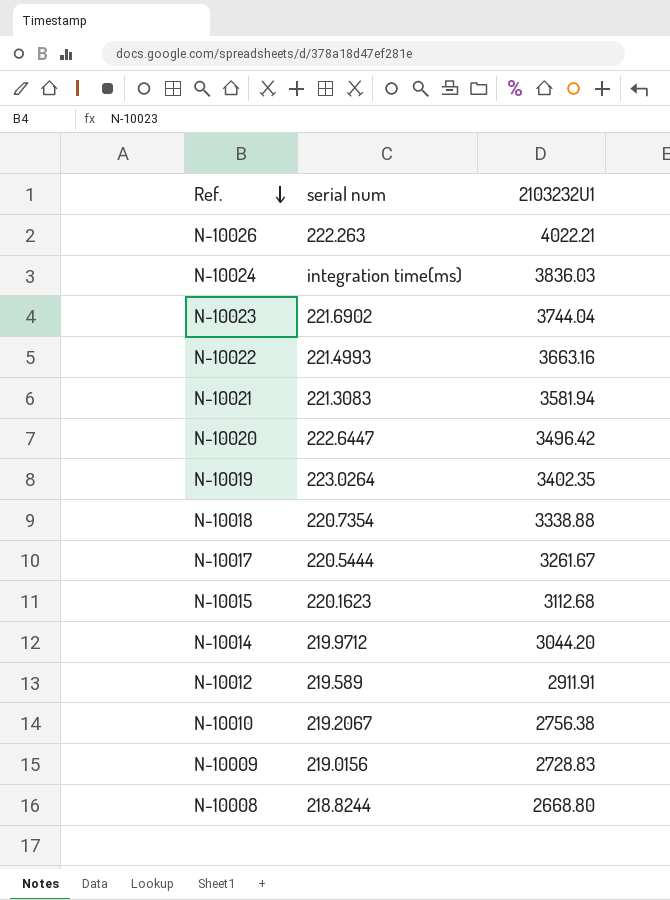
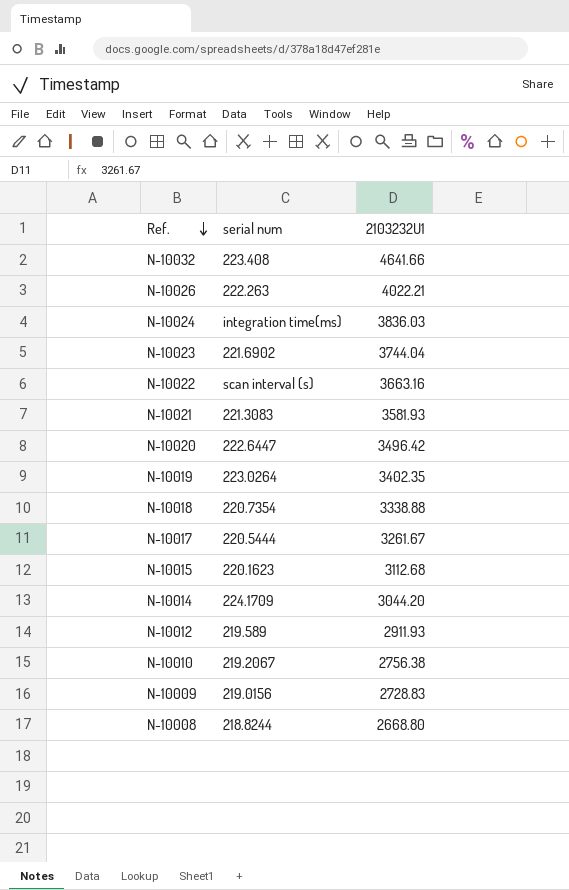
row N-10032: none -> 223.408 | 4641.66
N-10022 | serial num: 221.4993 -> scan interval (s)
N-10021 | 2103232U1: 3581.94 -> 3581.93
N-10014 | serial num: 219.9712 -> 224.1709
N-10012 | 2103232U1: 2911.91 -> 2911.93

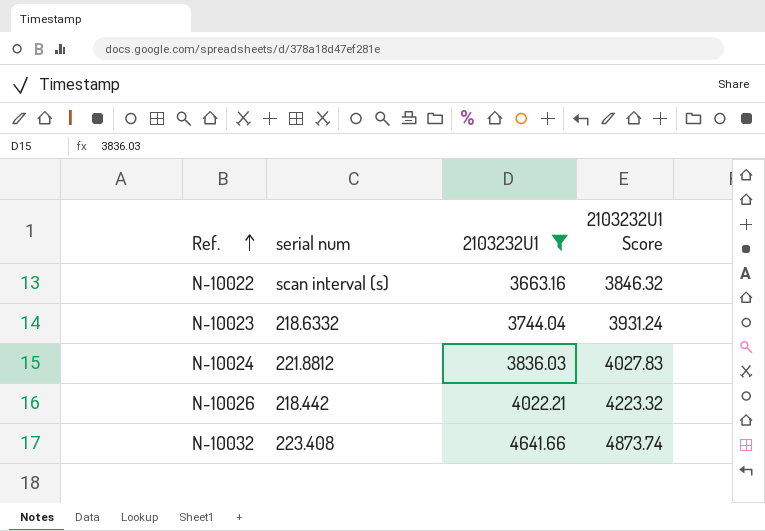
filter: none -> 2103232U1 >= 3663.16
row order: Ref. descending -> Ref. ascending
column 2103232U1 Score | formula: none -> [2103232U1] * 1.05
N-10023 | serial num: 221.6902 -> 218.6332
N-10024 | serial num: integration time(ms) -> 221.8812
N-10026 | serial num: 222.263 -> 218.442

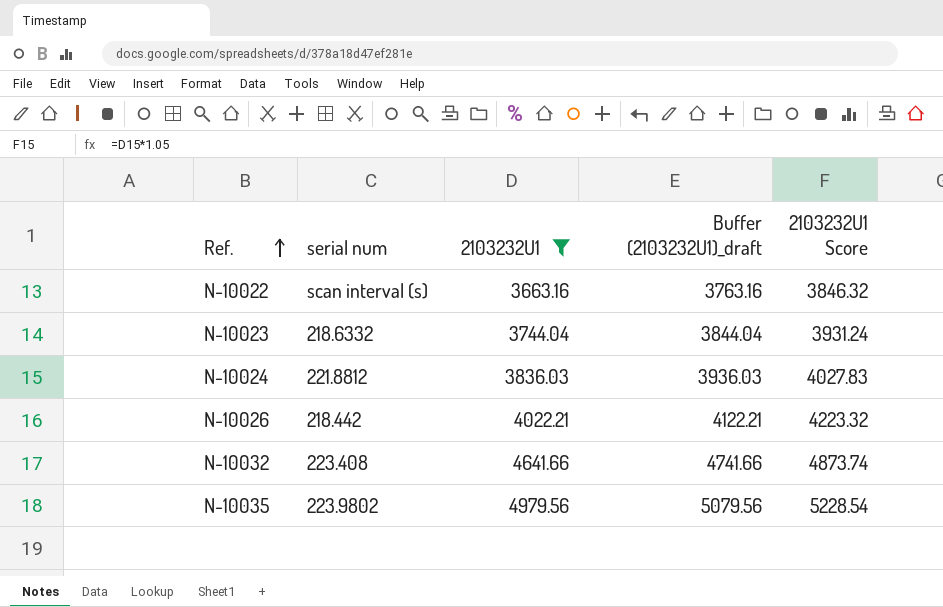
column Buffer (2103232U1)_draft | formula: none -> [2103232U1] + 100
row N-10035: none -> 223.9802 | 4979.56 | 5079.56 | 5228.54

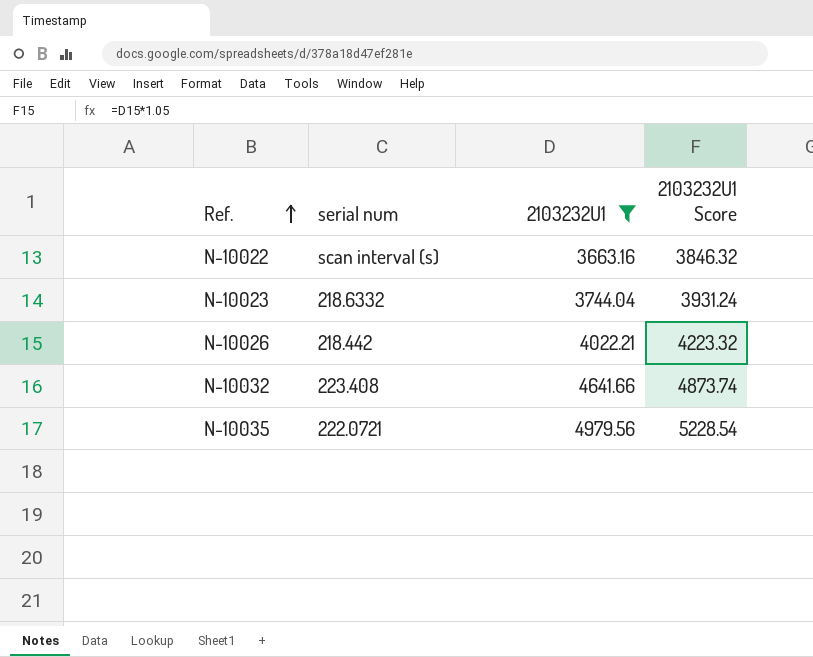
column Buffer (2103232U1)_draft | formula: [2103232U1] + 100 -> none
row N-10024: 221.8812 | 3836.03 | 3936.03 | 4027.83 -> none
N-10035 | serial num: 223.9802 -> 222.0721

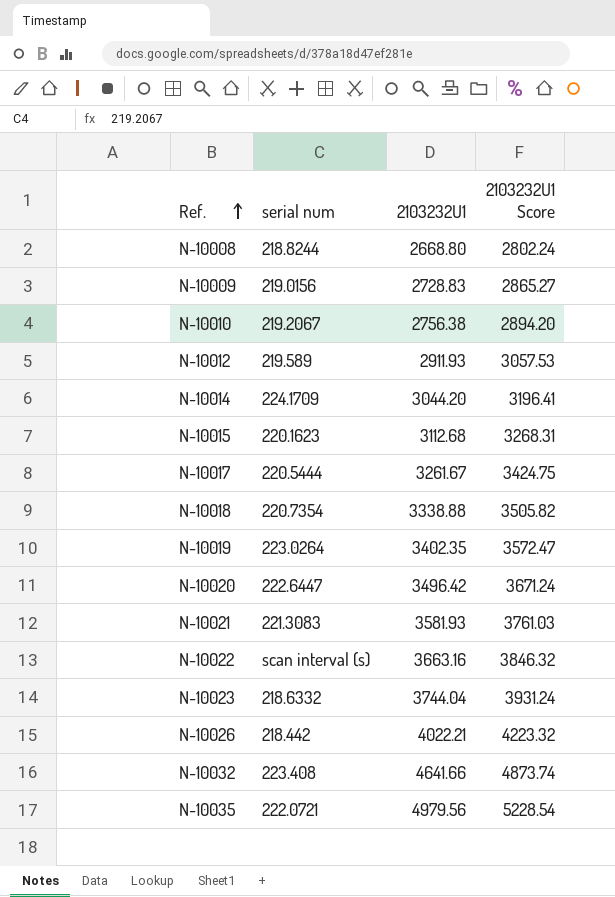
filter: 2103232U1 >= 3663.16 -> none

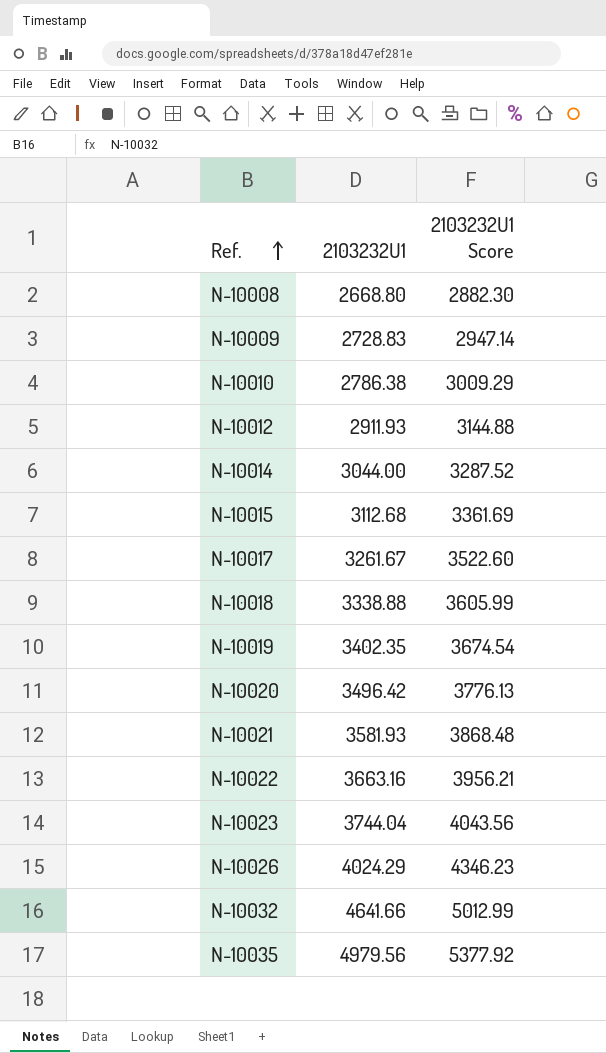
column serial num | position: 2 -> none
column 2103232U1 Score | formula: [2103232U1] * 1.05 -> [2103232U1] * 1.08
N-10010 | 2103232U1: 2756.38 -> 2786.38
N-10014 | 2103232U1: 3044.20 -> 3044.00
N-10026 | 2103232U1: 4022.21 -> 4024.29

